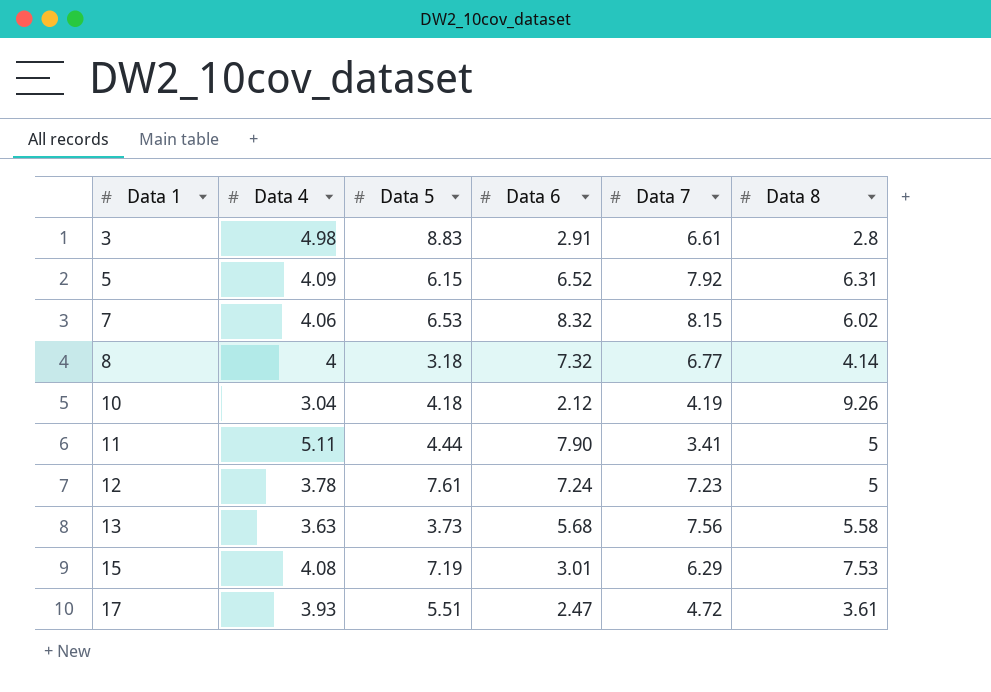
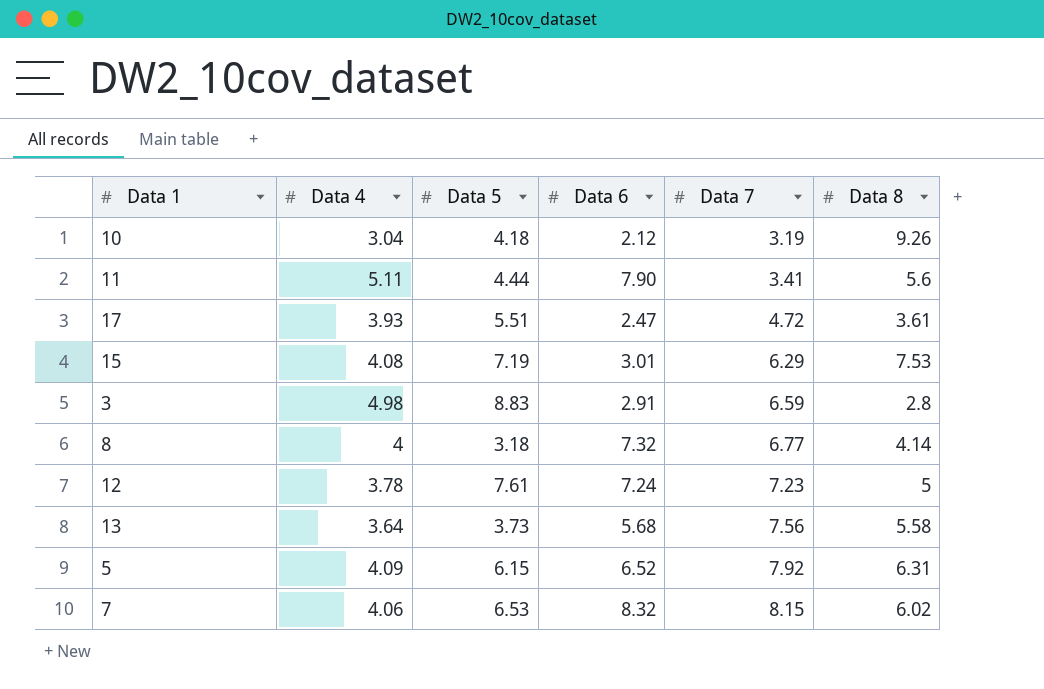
row order: Data 1 ascending -> Data 7 ascending
10 | Data 7: 4.19 -> 3.19
11 | Data 8: 5 -> 5.6
3 | Data 7: 6.61 -> 6.59
13 | Data 4: 3.63 -> 3.64

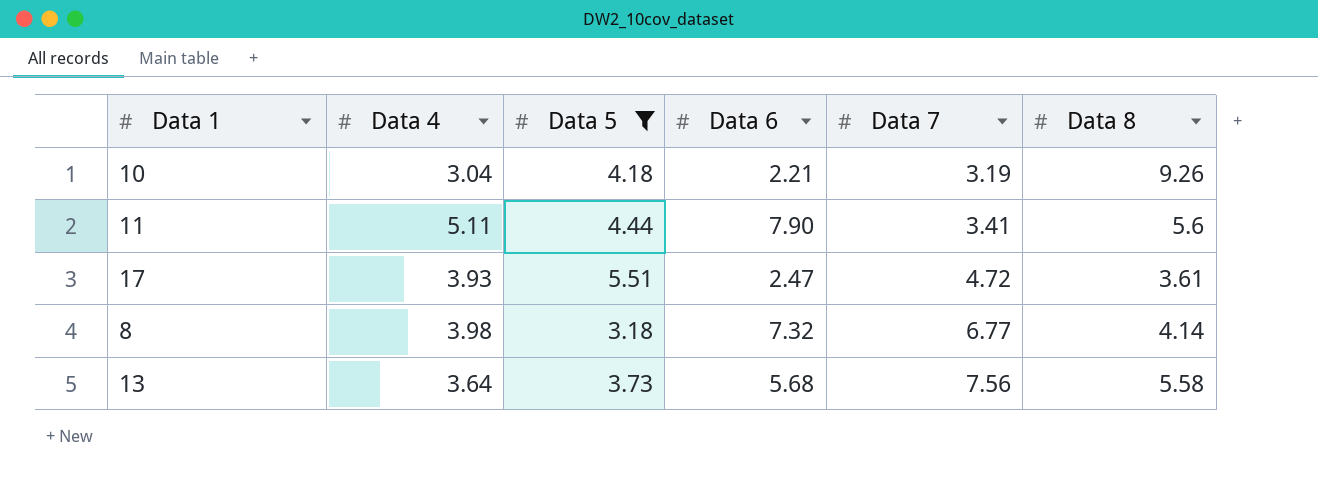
filter: none -> Data 5 <= 5.51
10 | Data 6: 2.12 -> 2.21
8 | Data 4: 4 -> 3.98

